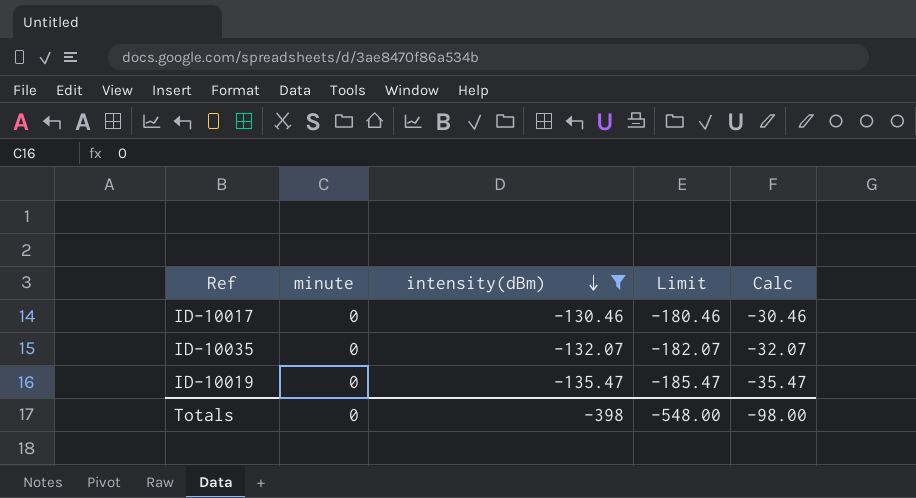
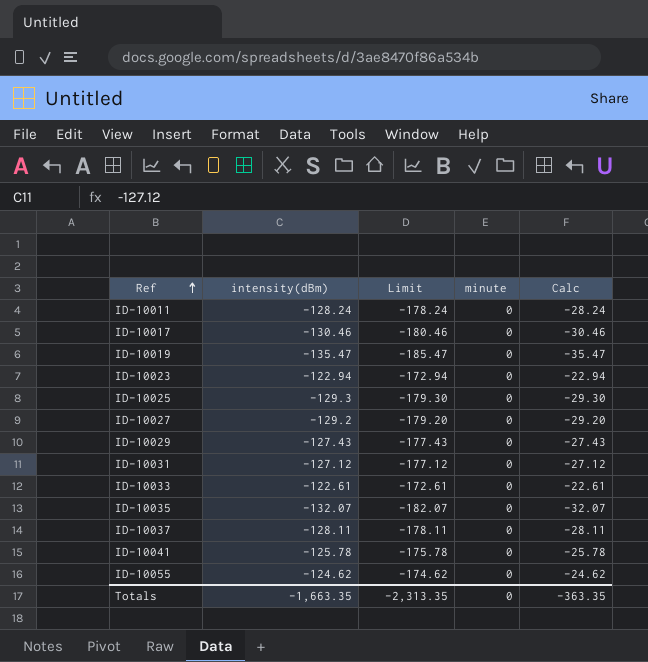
filter: intensity(dBm) <= -130.46 -> none
row order: intensity(dBm) descending -> Ref ascending
column minute | position: 2 -> 4
Totals | intensity(dBm): -398 -> -1,663.35
Totals | Limit: -548.00 -> -2,313.35
Totals | Calc: -98.00 -> -363.35

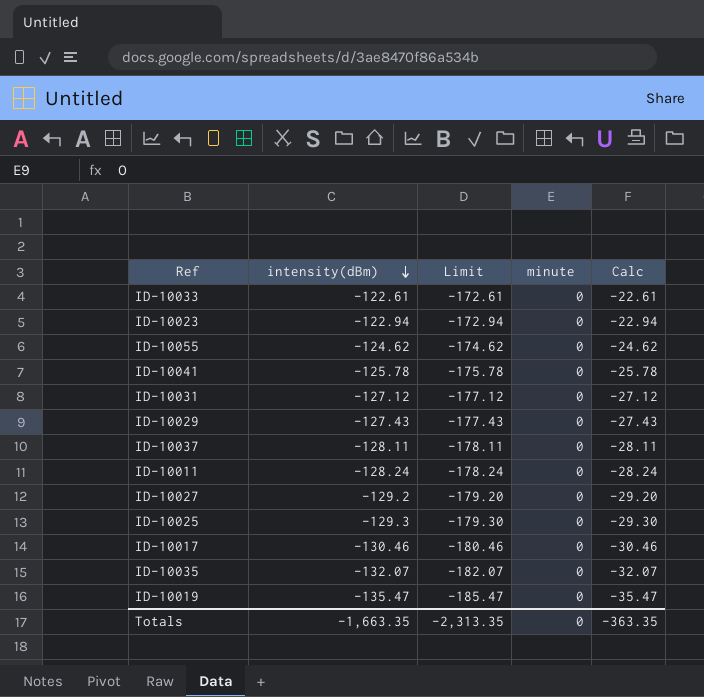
row order: Ref ascending -> intensity(dBm) descending

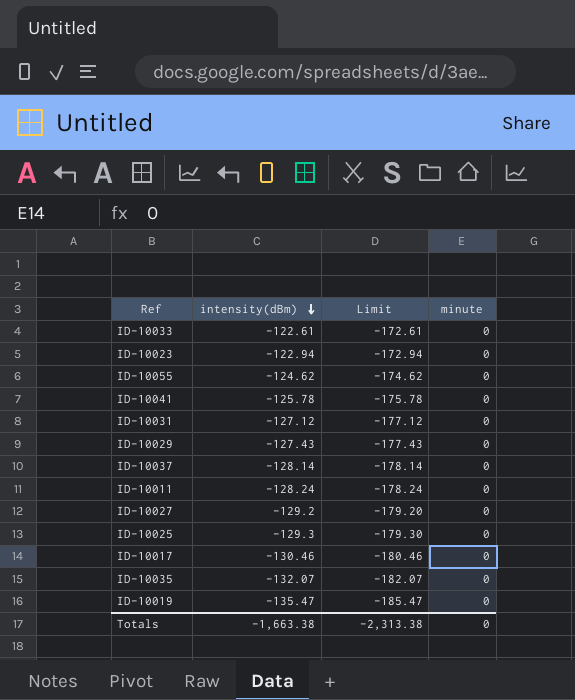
column Calc | formula: [intensity(dBm)] + 100 -> none
ID-10037 | intensity(dBm): -128.11 -> -128.14
ID-10037 | Limit: -178.11 -> -178.14
Totals | intensity(dBm): -1,663.35 -> -1,663.38
Totals | Limit: -2,313.35 -> -2,313.38

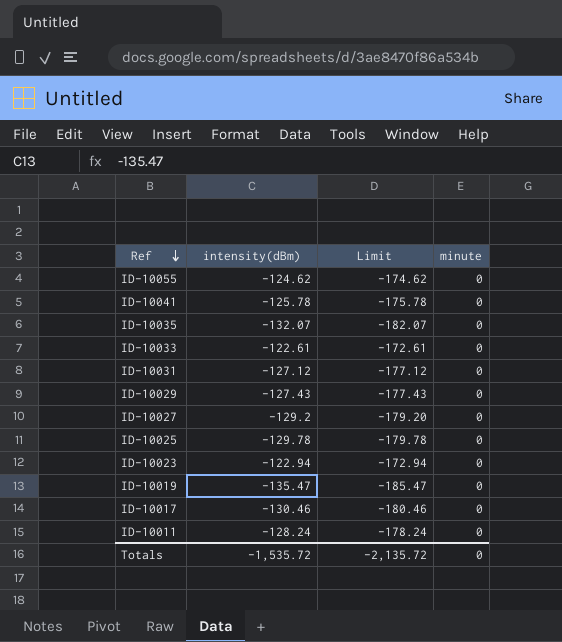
row order: intensity(dBm) descending -> Ref descending
row ID-10037: -128.14 | -178.14 | 0 -> none
ID-10025 | intensity(dBm): -129.3 -> -129.78
ID-10025 | Limit: -179.30 -> -179.78
Totals | intensity(dBm): -1,663.38 -> -1,535.72
Totals | Limit: -2,313.38 -> -2,135.72

